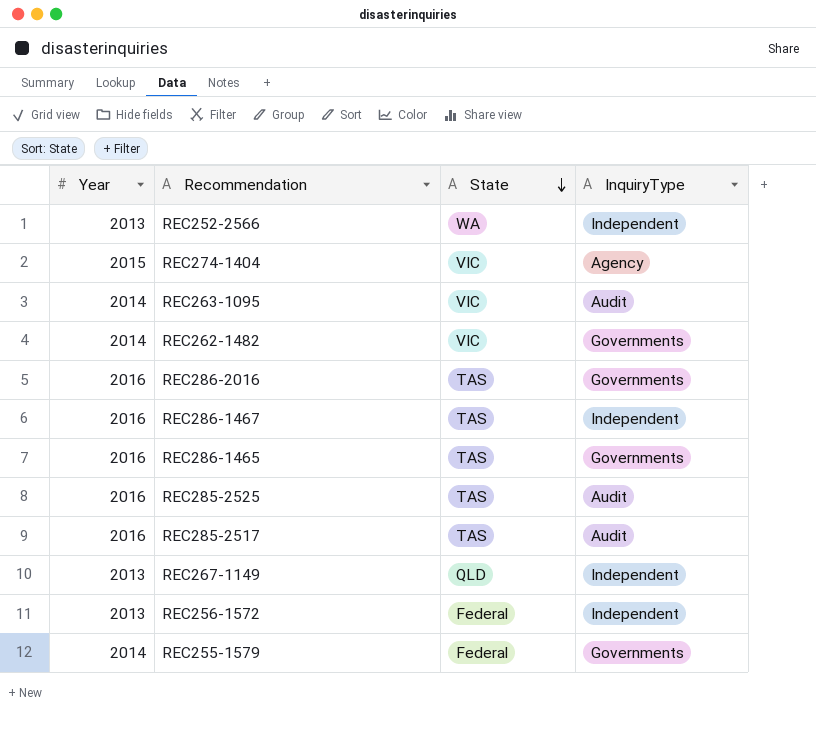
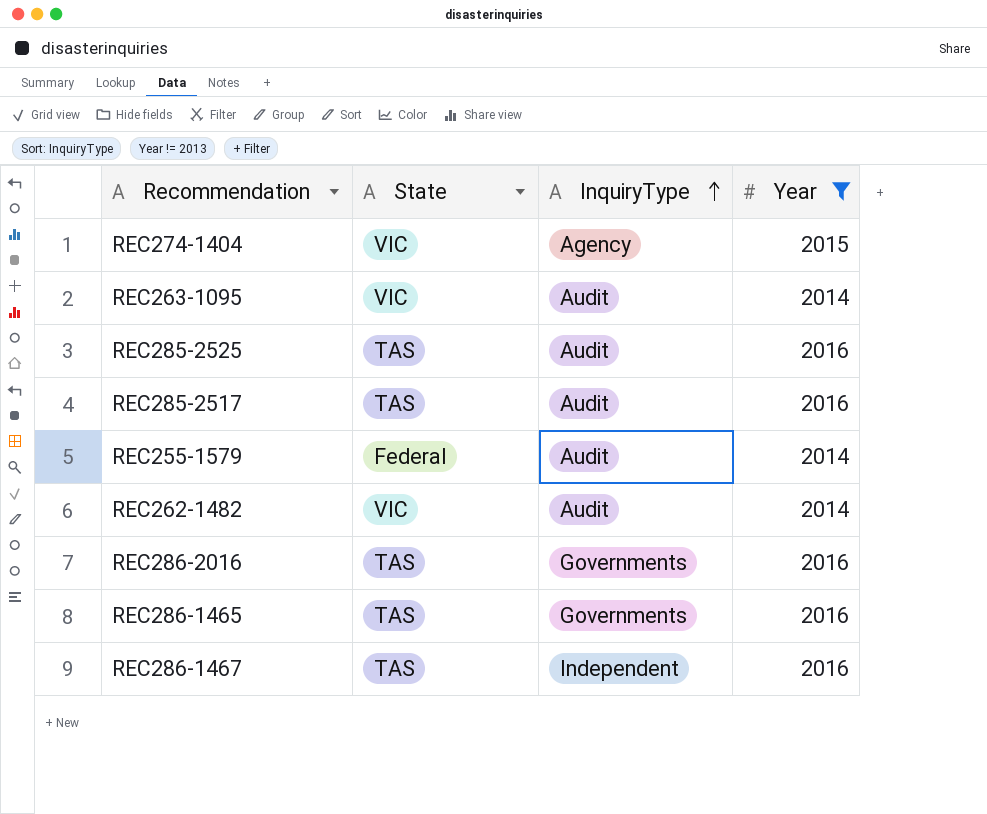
filter: none -> Year != 2013
row order: State descending -> InquiryType ascending
column Year | position: 1 -> 4
REC255-1579 | InquiryType: Governments -> Audit
REC262-1482 | InquiryType: Governments -> Audit

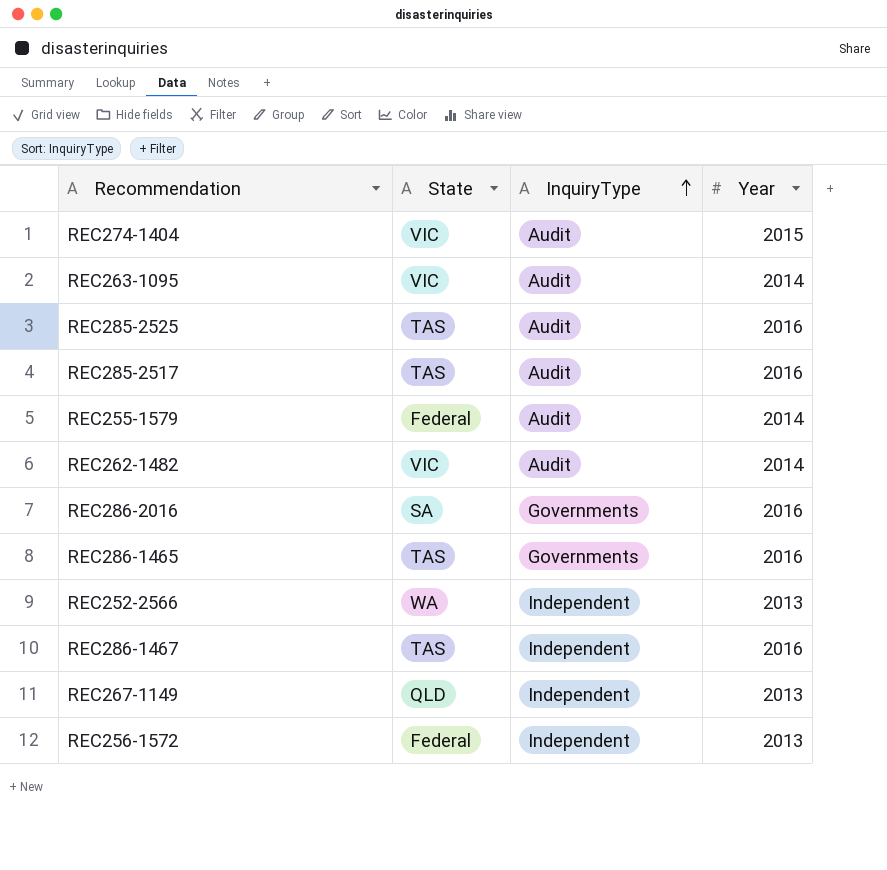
filter: Year != 2013 -> none
REC274-1404 | InquiryType: Agency -> Audit
REC286-2016 | State: TAS -> SA

